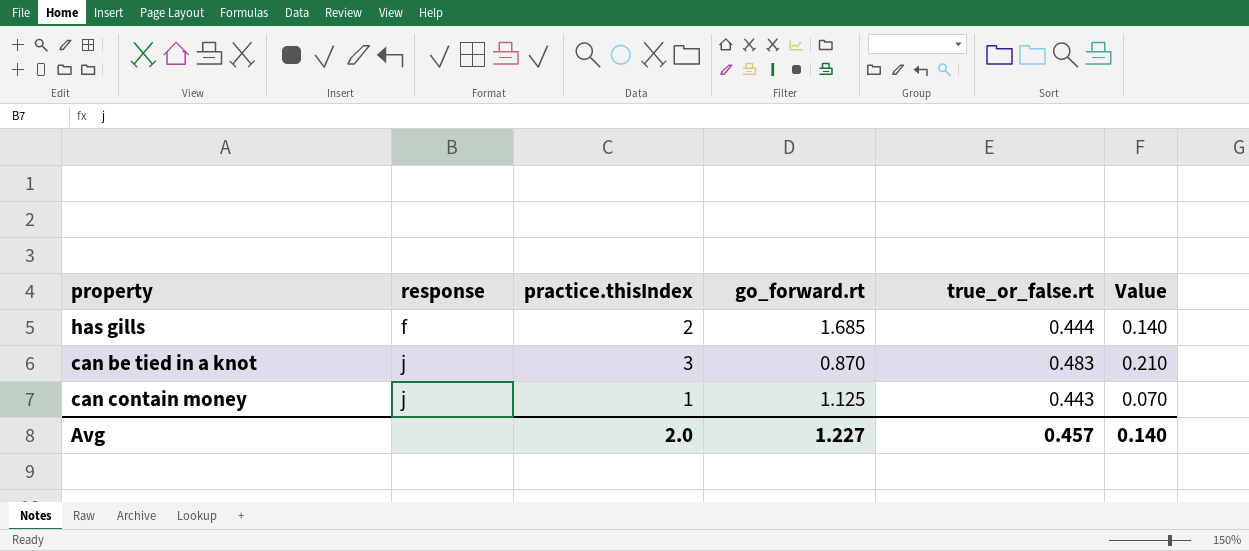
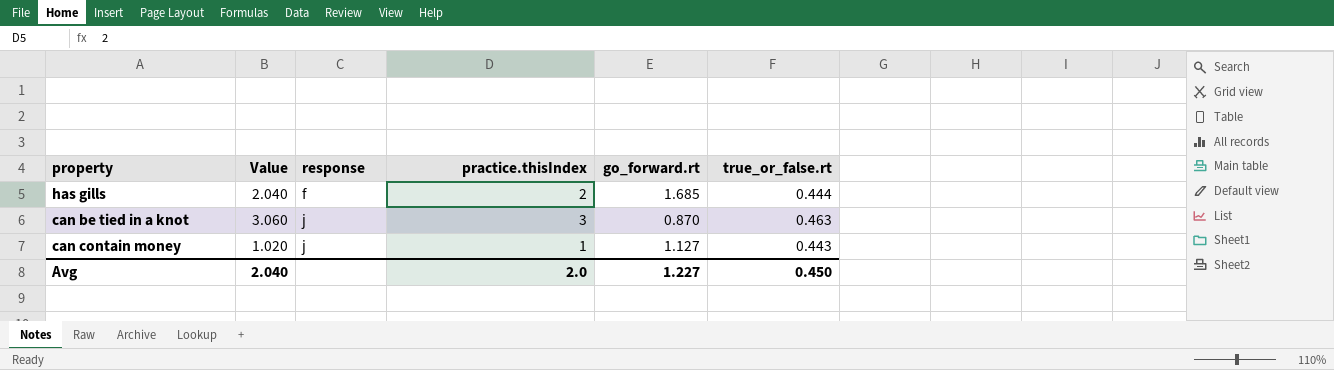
column Value | formula: [practice.thisIndex] * 0.07 -> [practice.thisIndex] * 1.02
column Value | position: 6 -> 2
can be tied in a knot | true_or_false.rt: 0.483 -> 0.463
can contain money | go_forward.rt: 1.125 -> 1.127
Avg | Value: 0.140 -> 2.040
Avg | true_or_false.rt: 0.457 -> 0.450

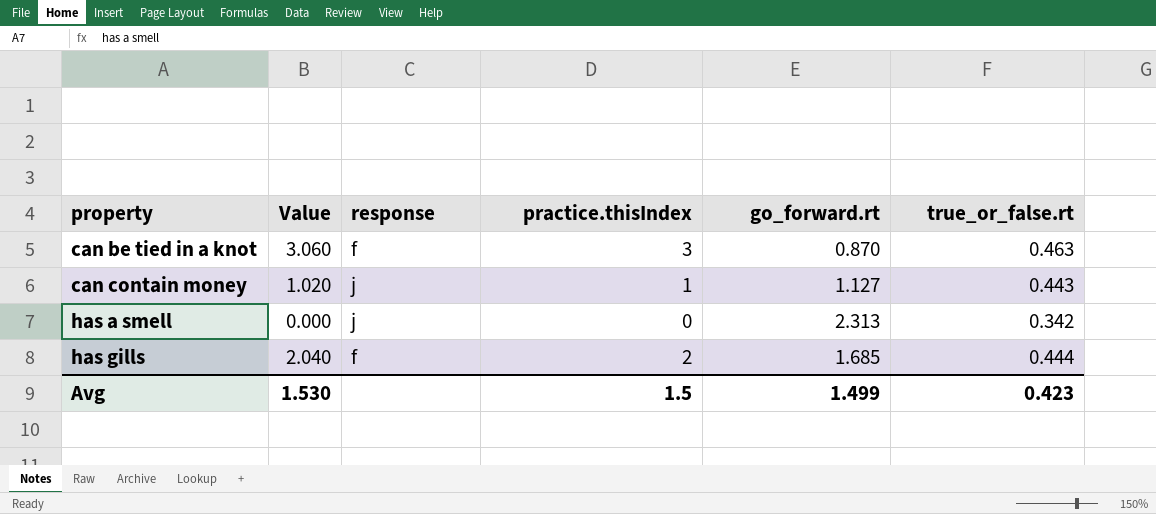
row order: response ascending -> property ascending
can be tied in a knot | response: j -> f
row has a smell: none -> 0.000 | j | 0 | 2.313 | 0.342
Avg | Value: 2.040 -> 1.530
Avg | practice.thisIndex: 2.0 -> 1.5
Avg | go_forward.rt: 1.227 -> 1.499
Avg | true_or_false.rt: 0.450 -> 0.423

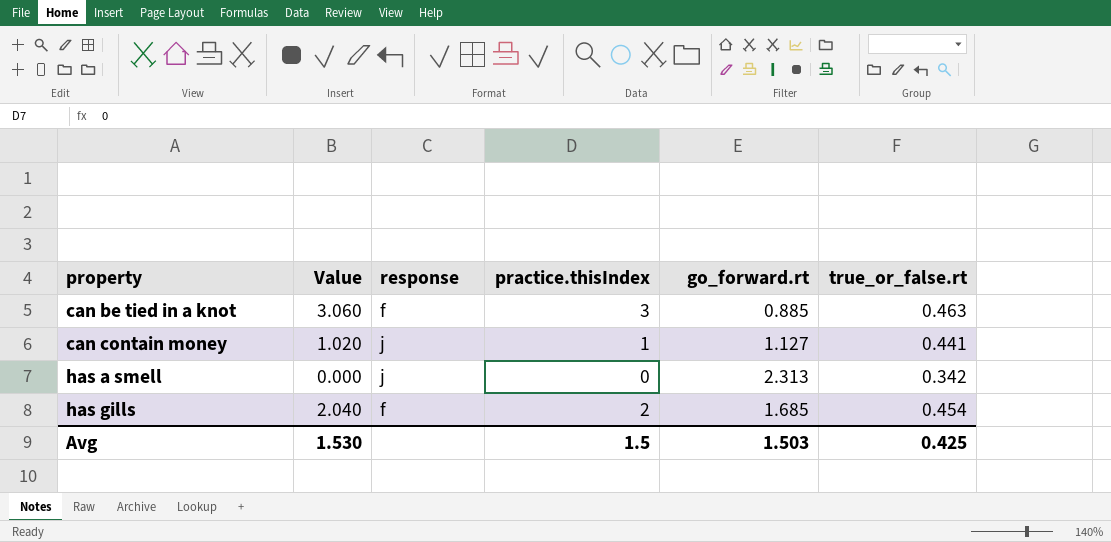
can be tied in a knot | go_forward.rt: 0.870 -> 0.885
can contain money | true_or_false.rt: 0.443 -> 0.441
has gills | true_or_false.rt: 0.444 -> 0.454
Avg | go_forward.rt: 1.499 -> 1.503
Avg | true_or_false.rt: 0.423 -> 0.425

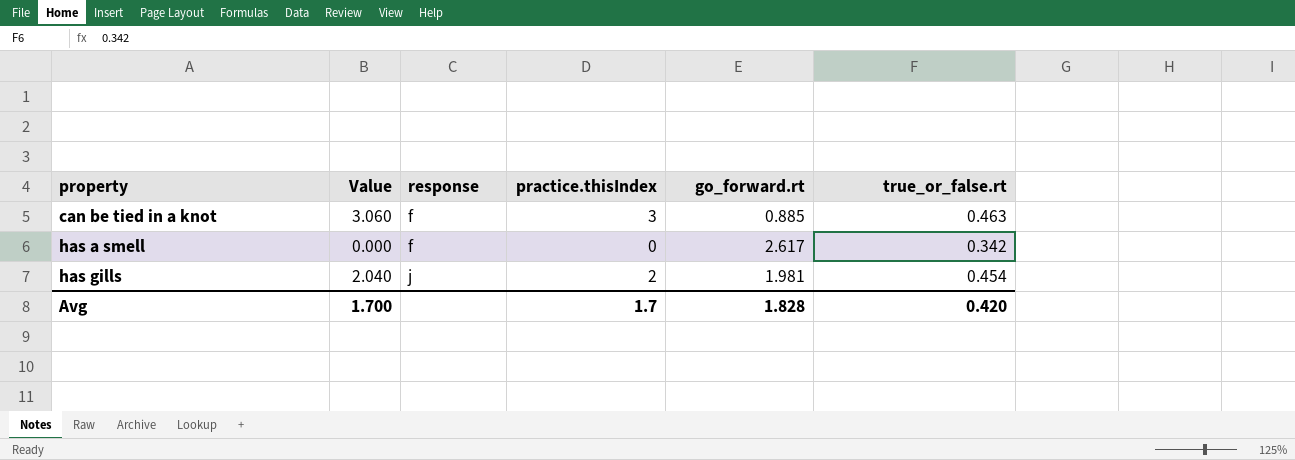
row can contain money: 1.020 | j | 1 | 1.127 | 0.441 -> none
has a smell | response: j -> f
has a smell | go_forward.rt: 2.313 -> 2.617
has gills | response: f -> j
has gills | go_forward.rt: 1.685 -> 1.981
Avg | Value: 1.530 -> 1.700
Avg | practice.thisIndex: 1.5 -> 1.7
Avg | go_forward.rt: 1.503 -> 1.828
Avg | true_or_false.rt: 0.425 -> 0.420

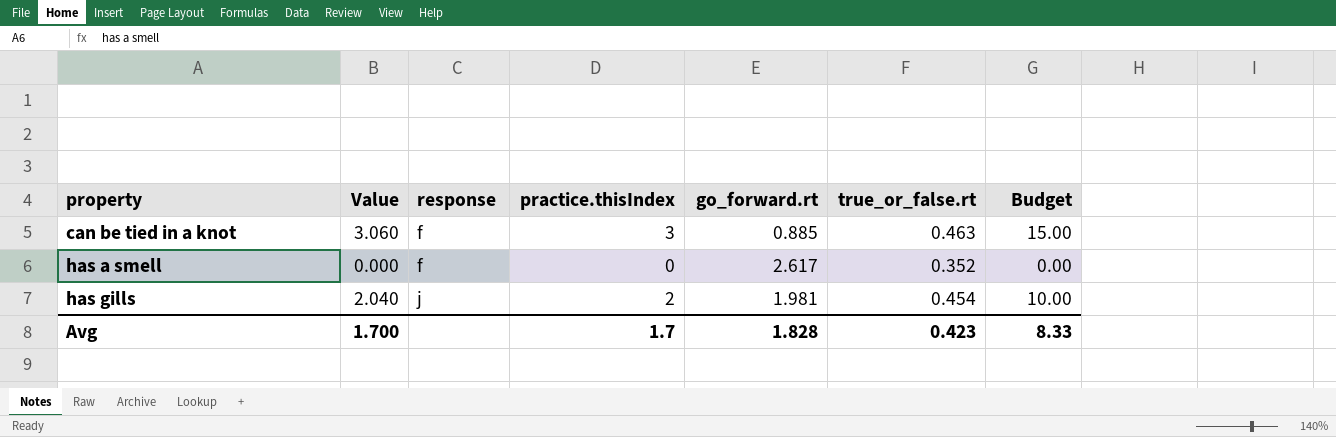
column Budget | formula: none -> [practice.thisIndex] * 5
has a smell | true_or_false.rt: 0.342 -> 0.352
Avg | true_or_false.rt: 0.420 -> 0.423

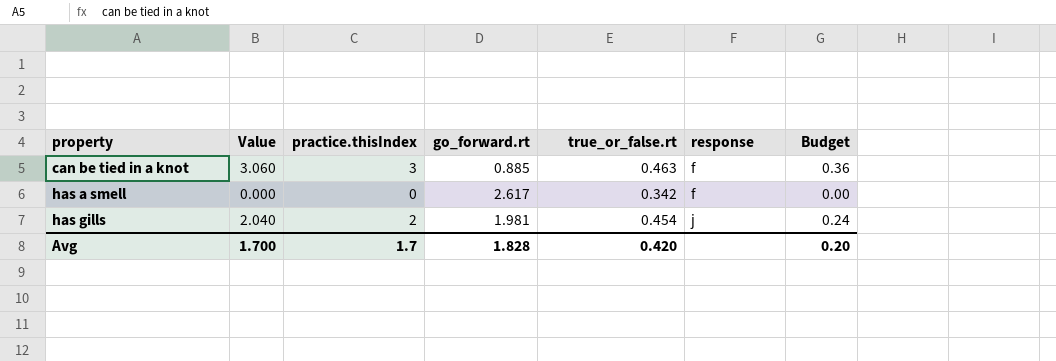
column response | position: 3 -> 6
column Budget | formula: [practice.thisIndex] * 5 -> [practice.thisIndex] * 0.12
has a smell | true_or_false.rt: 0.352 -> 0.342
Avg | true_or_false.rt: 0.423 -> 0.420
Avg | Budget: 8.33 -> 0.20

